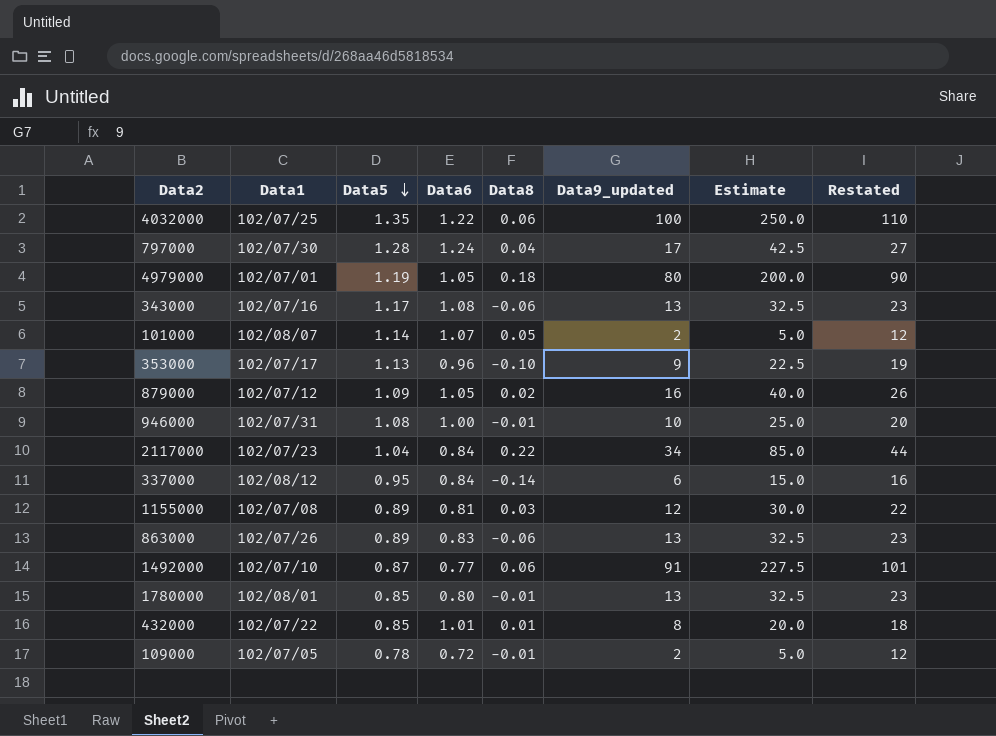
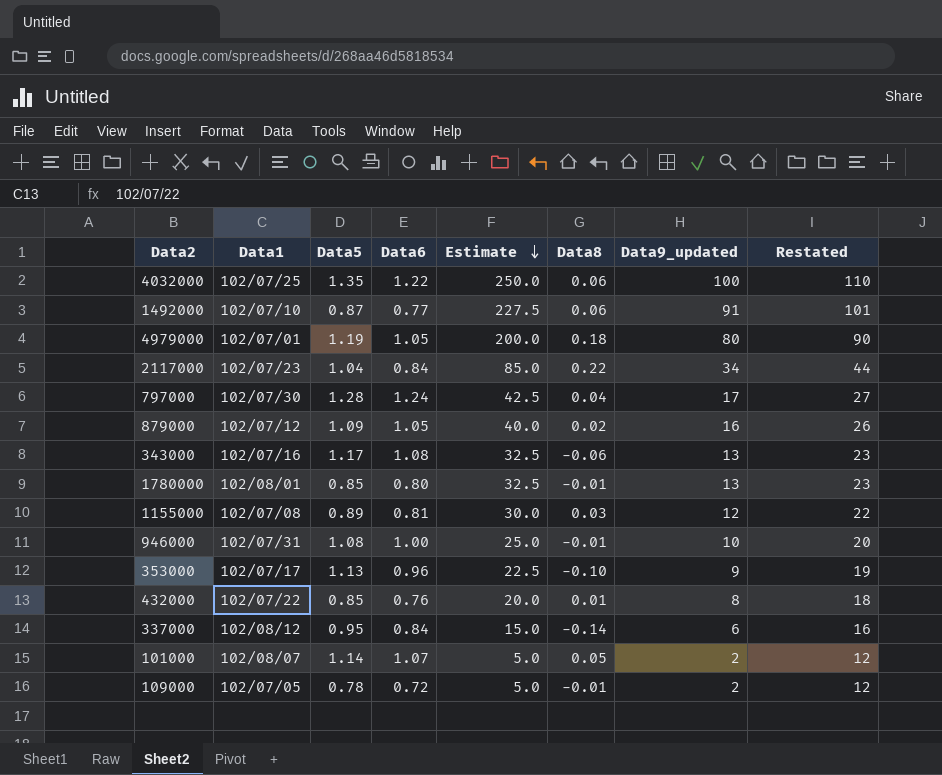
row order: Data5 descending -> Estimate descending
column Estimate | position: 7 -> 5
row 863000: 102/07/26 | 0.89 | 0.83 | -0.06 | 13 | 32.5 | 23 -> none
432000 | Data6: 1.01 -> 0.76

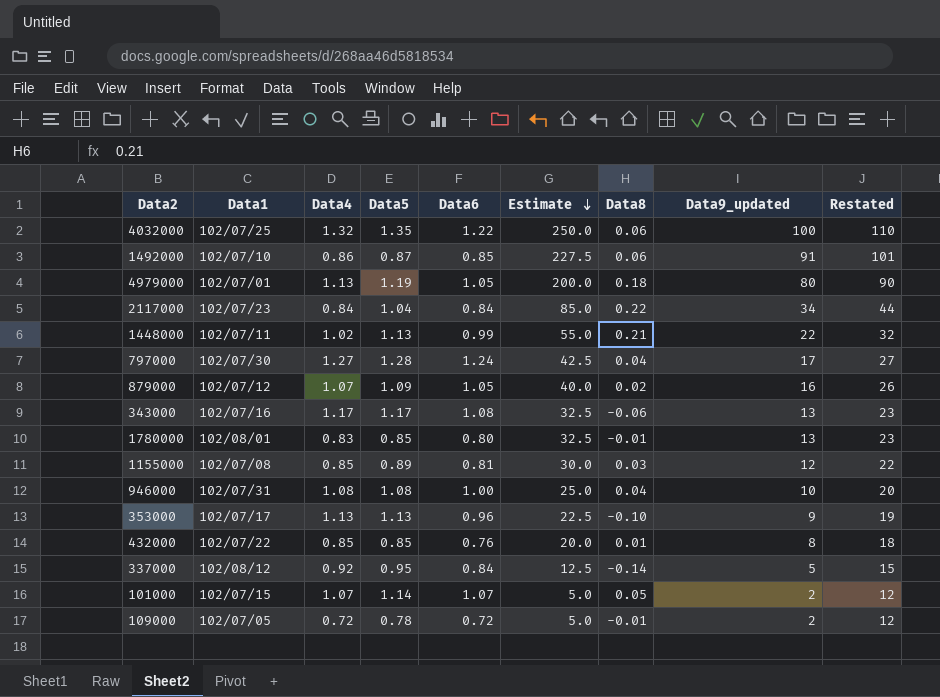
column Data4 | position: none -> 3
1492000 | Data6: 0.77 -> 0.85
row 1448000: none -> 102/07/11 | 1.02 | 1.13 | 0.99 | 55.0 | 0.21 | 22 | 32
946000 | Data8: -0.01 -> 0.04
337000 | Estimate: 15.0 -> 12.5
337000 | Data9_updated: 6 -> 5
337000 | Restated: 16 -> 15
101000 | Data1: 102/08/07 -> 102/07/15

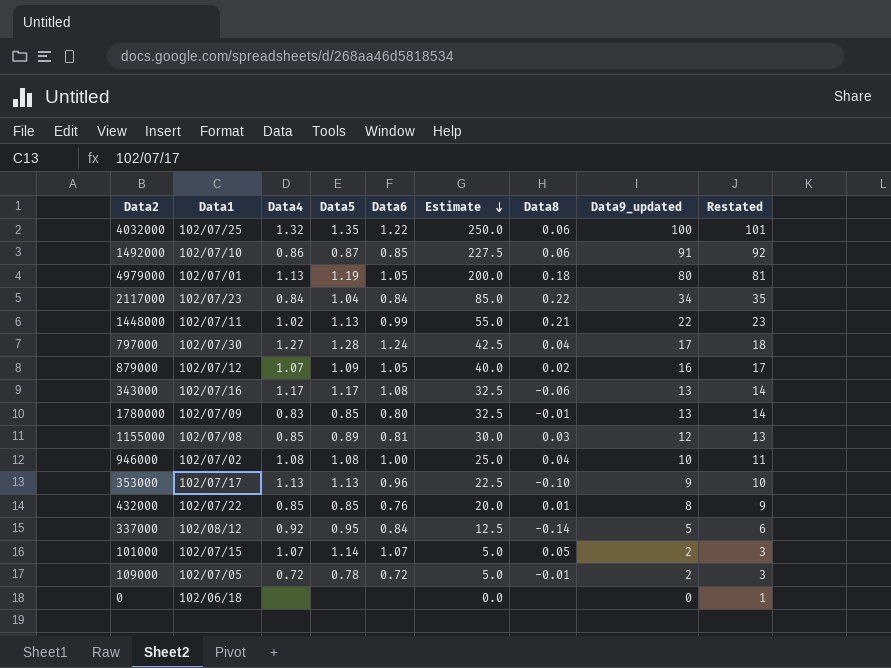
column Restated | formula: [Data9_updated] + 10 -> [Data9_updated] + 1
1780000 | Data1: 102/08/01 -> 102/07/09
946000 | Data1: 102/07/31 -> 102/07/02
row 0: none -> 102/06/18 | none | none | none | 0.0 | none | 0 | 1

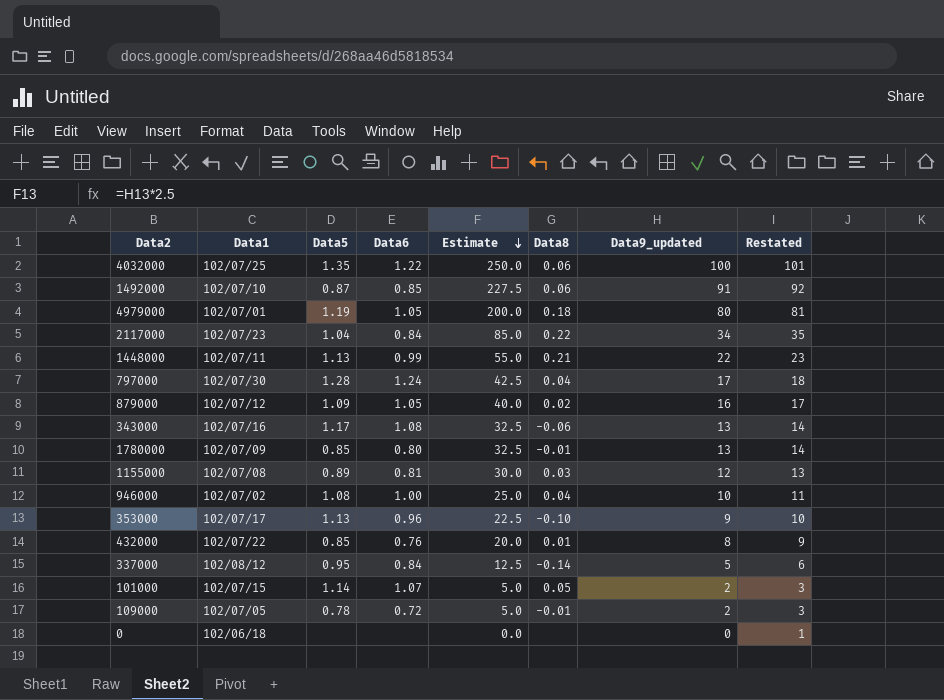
column Data4 | position: 3 -> none

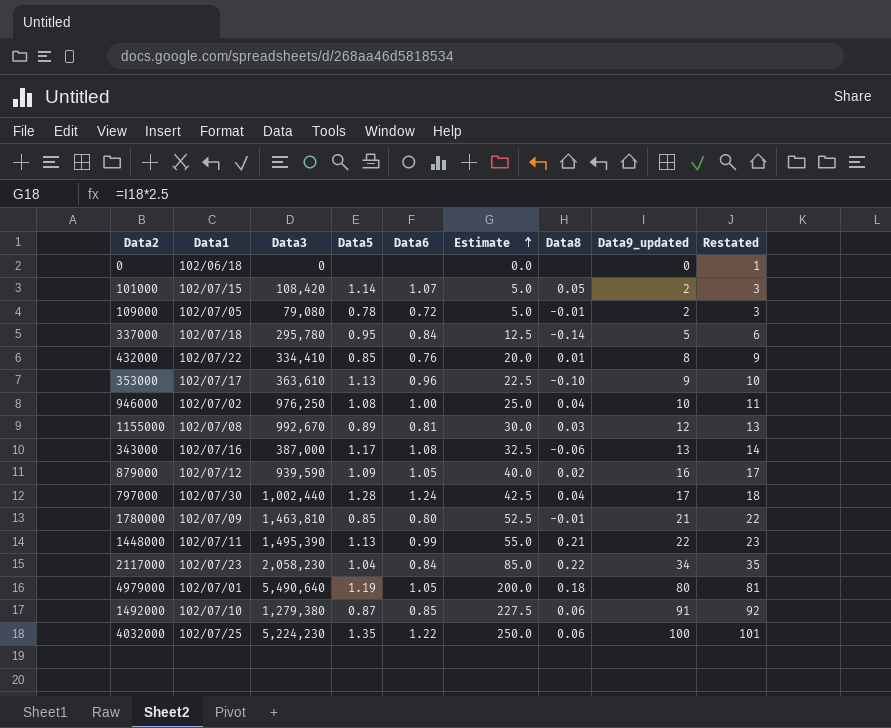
row order: Estimate descending -> Estimate ascending
column Data3 | position: none -> 3
337000 | Data1: 102/08/12 -> 102/07/18
1780000 | Estimate: 32.5 -> 52.5
1780000 | Data9_updated: 13 -> 21
1780000 | Restated: 14 -> 22

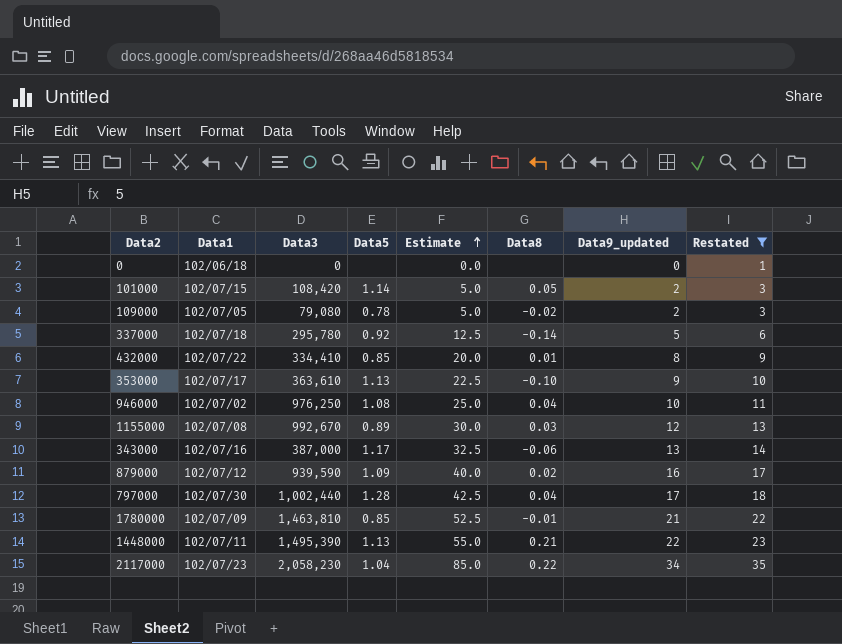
filter: none -> Restated <= 35
column Data6 | position: 5 -> none
109000 | Data8: -0.01 -> -0.02
337000 | Data5: 0.95 -> 0.92

